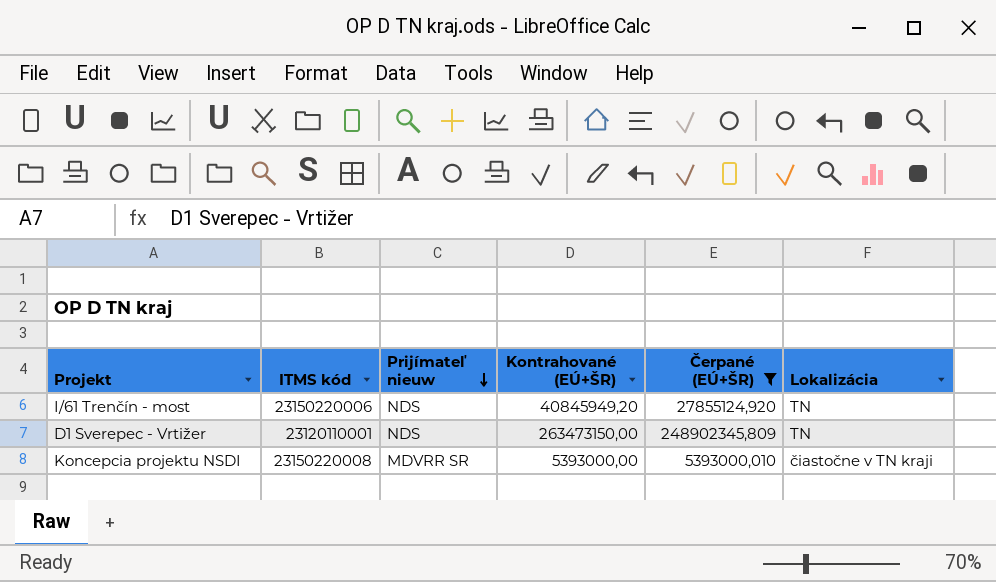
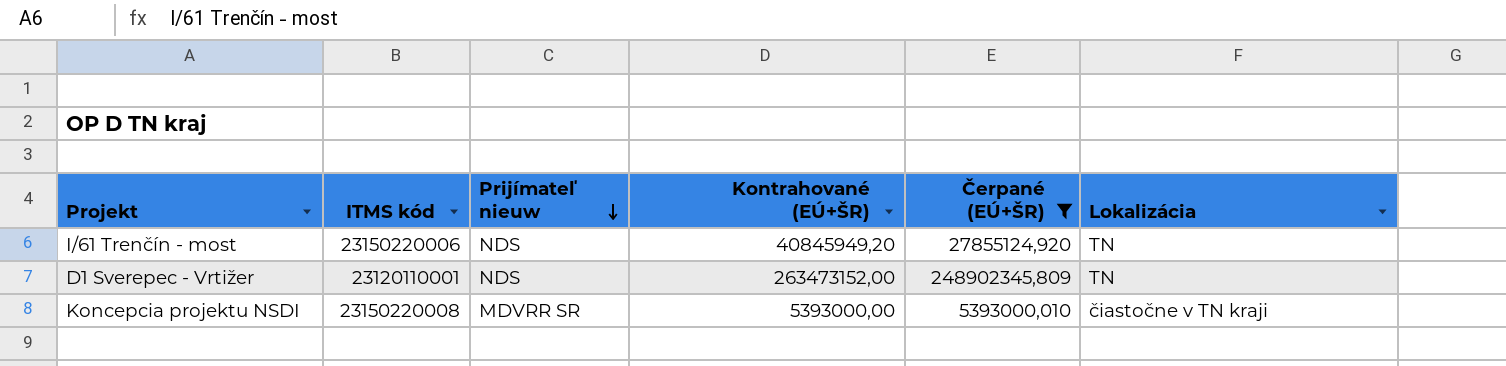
D1 Sverepec - Vrtižer | Kontrahované (EÚ+ŠR): 263473150,00 -> 263473152,00

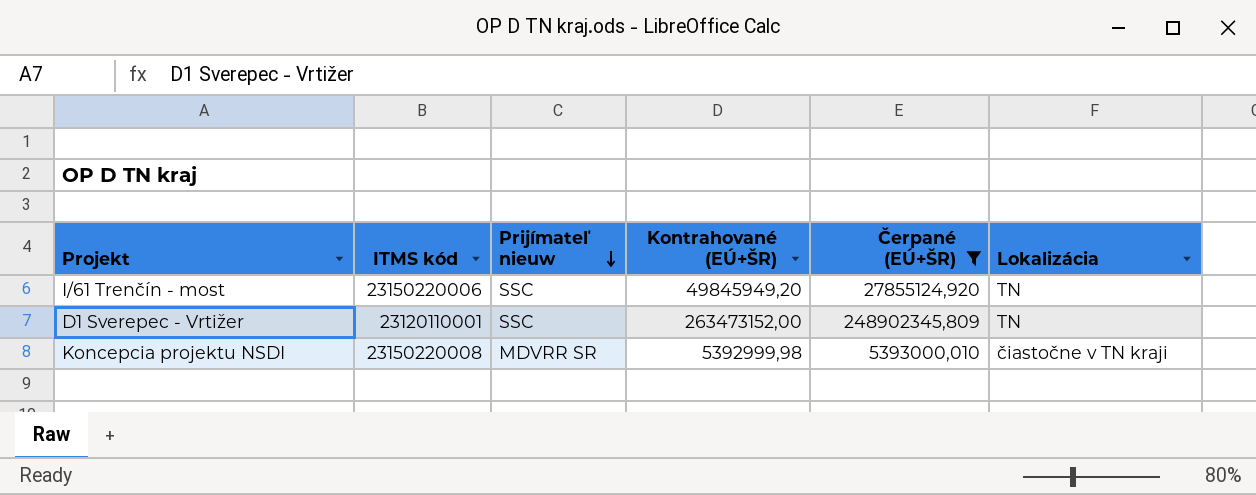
I/61 Trenčín - most | Prijímateľ nieuw: NDS -> SSC
I/61 Trenčín - most | Kontrahované (EÚ+ŠR): 40845949,20 -> 49845949,20
D1 Sverepec - Vrtižer | Prijímateľ nieuw: NDS -> SSC
Koncepcia projektu NSDI | Kontrahované (EÚ+ŠR): 5393000,00 -> 5392999,98

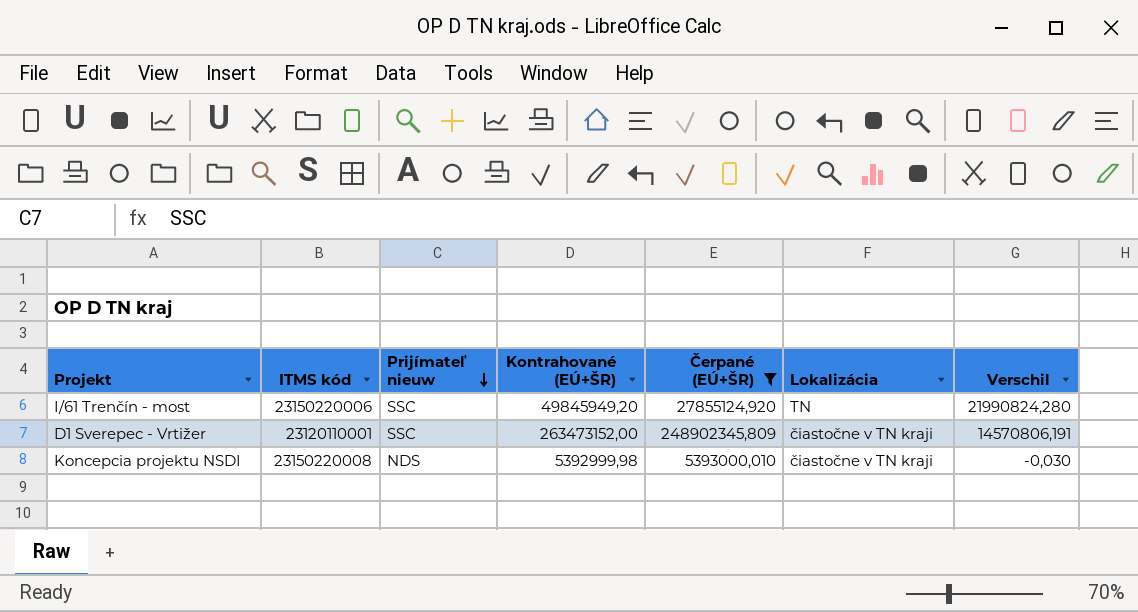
column Verschil | formula: none -> [Kontrahované (EÚ+ŠR)] - [Čerpané (EÚ+ŠR)]
D1 Sverepec - Vrtižer | Lokalizácia: TN -> čiastočne v TN kraji
Koncepcia projektu NSDI | Prijímateľ nieuw: MDVRR SR -> NDS

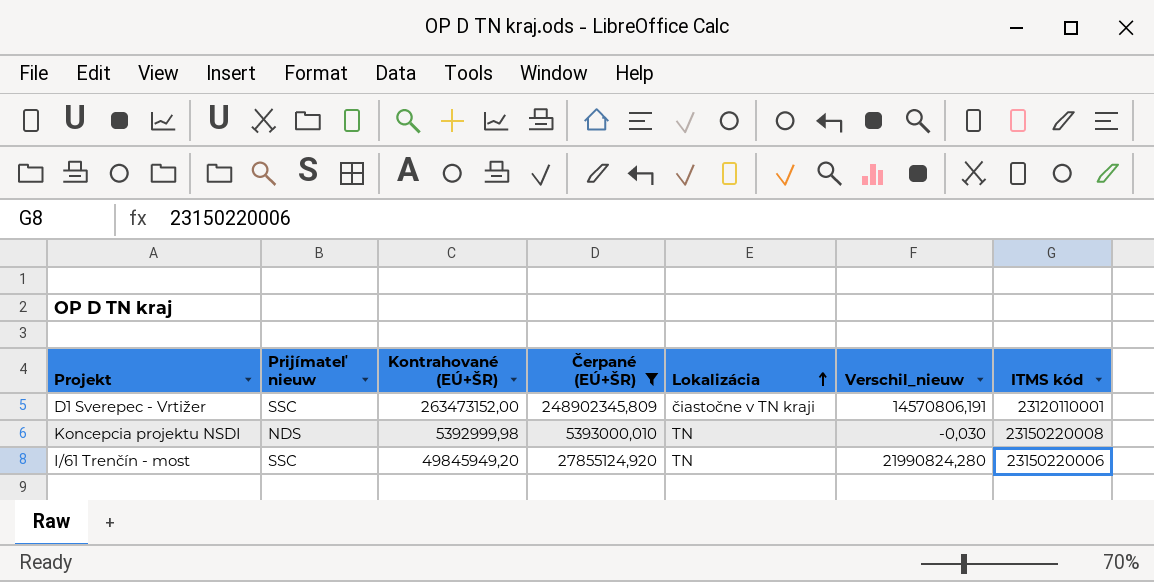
row order: Prijímateľ nieuw descending -> Lokalizácia ascending
column name: Verschil -> Verschil_nieuw
column ITMS kód | position: 2 -> 7
Koncepcia projektu NSDI | Lokalizácia: čiastočne v TN kraji -> TN

